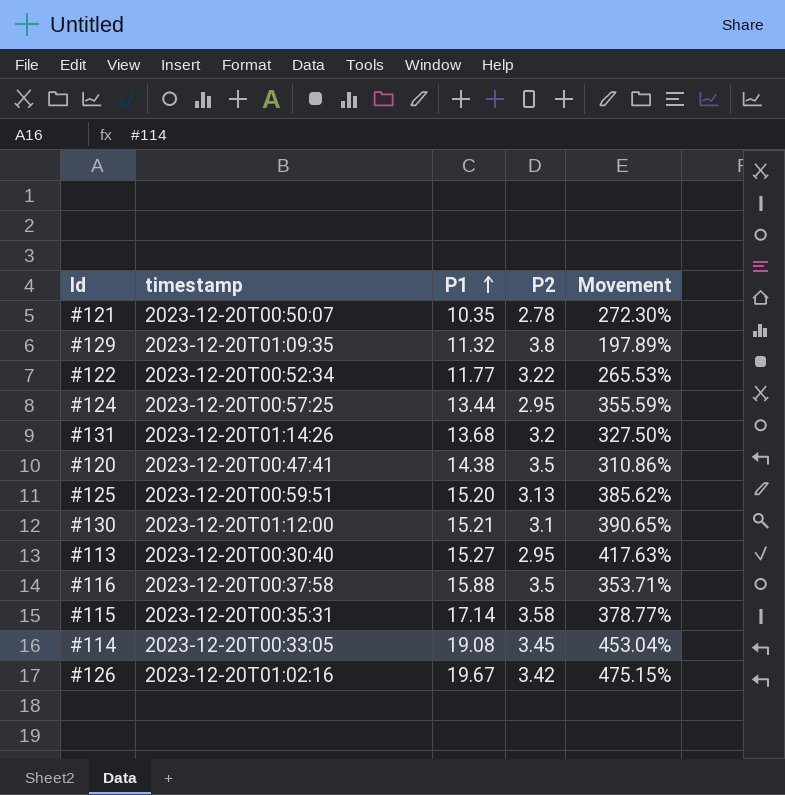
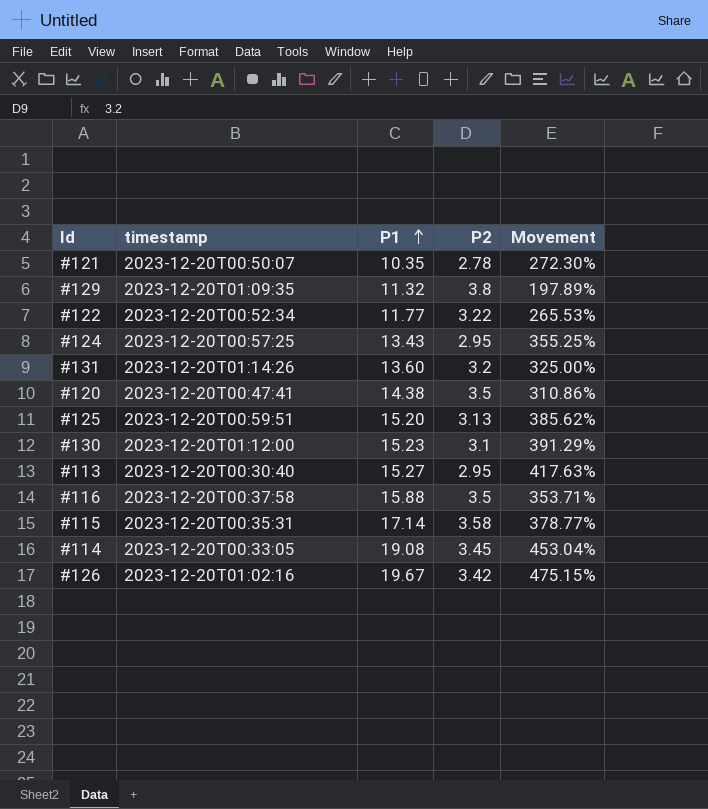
#124 | P1: 13.44 -> 13.43
#124 | Movement: 355.59% -> 355.25%
#131 | P1: 13.68 -> 13.60
#131 | Movement: 327.50% -> 325.00%
#130 | P1: 15.21 -> 15.23
#130 | Movement: 390.65% -> 391.29%

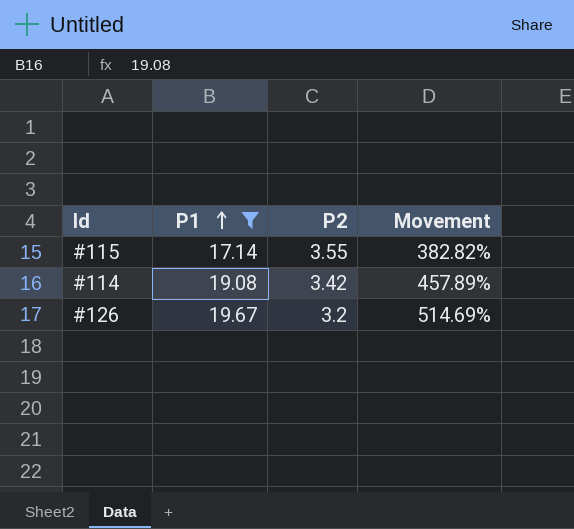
filter: none -> P1 >= 17.14
column timestamp | position: 2 -> none
#115 | P2: 3.58 -> 3.55
#115 | Movement: 378.77% -> 382.82%
#114 | P2: 3.45 -> 3.42
#114 | Movement: 453.04% -> 457.89%
#126 | P2: 3.42 -> 3.2
#126 | Movement: 475.15% -> 514.69%

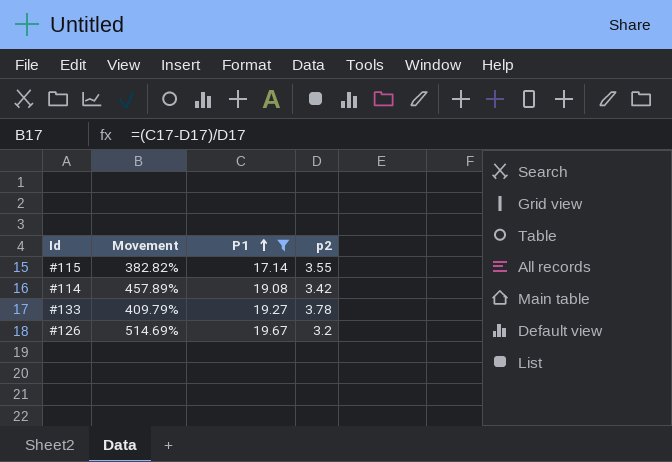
column Movement | position: 4 -> 2
column name: P2 -> p2
row #133: none -> 409.79% | 19.27 | 3.78

